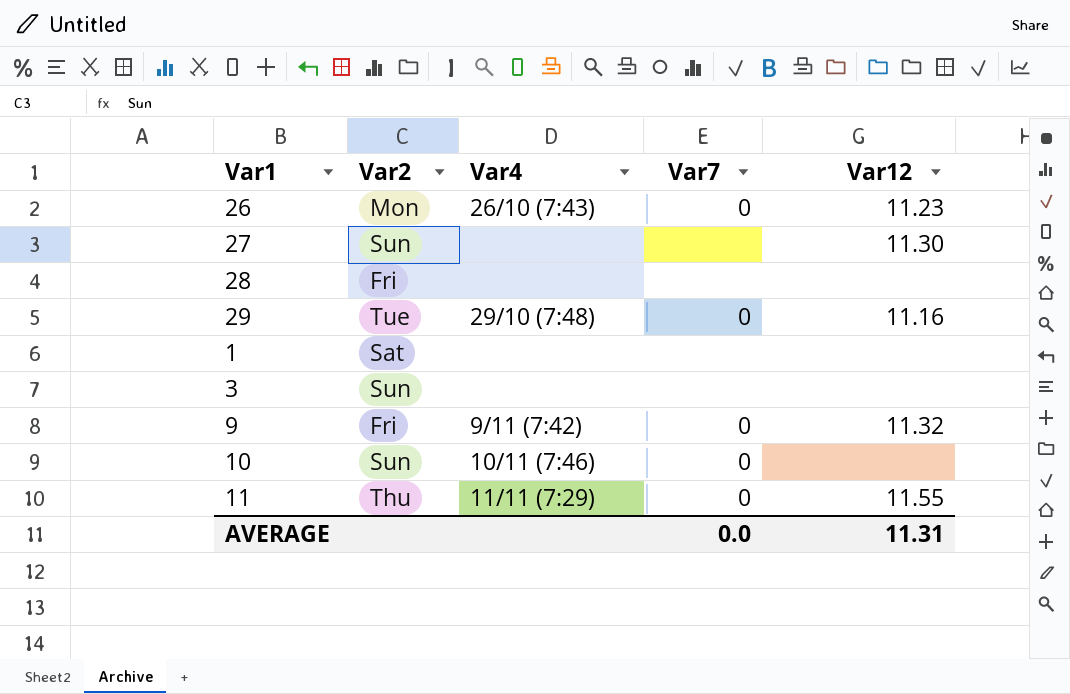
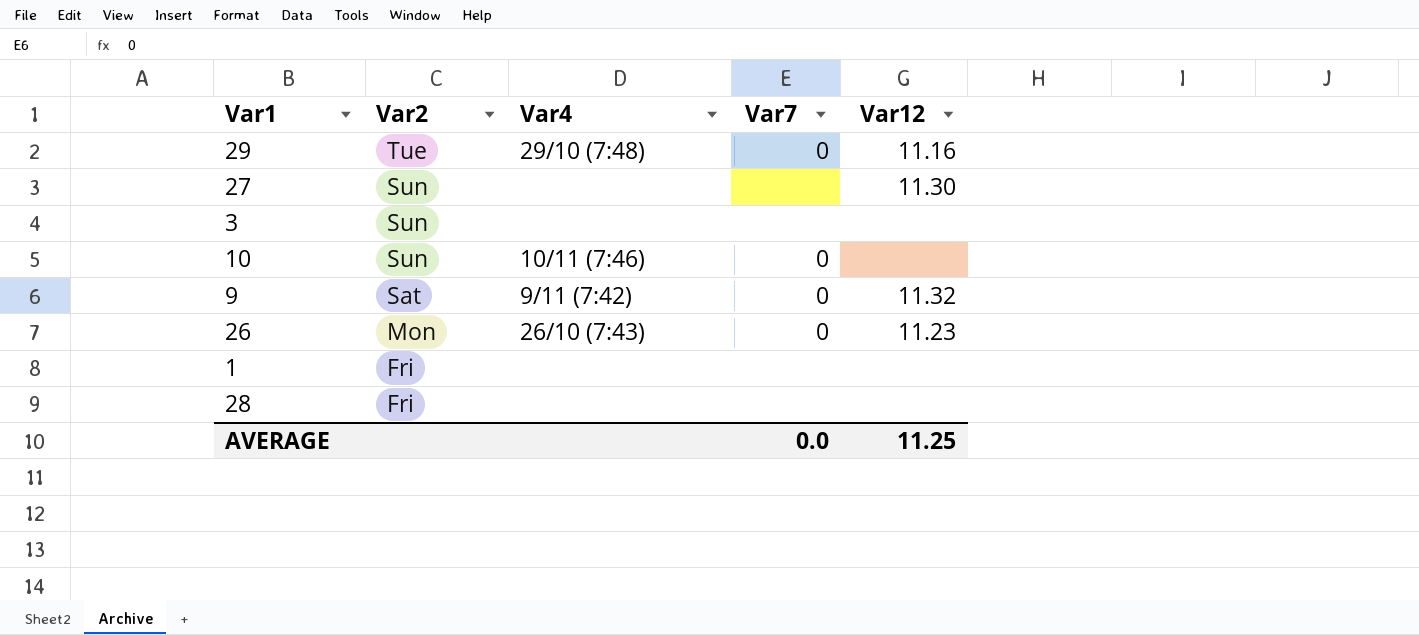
row order: none -> Var2 descending
row 11: Thu | 11/11 (7:29) | 0 | 11.55 -> none
9 | Var2: Fri -> Sat
1 | Var2: Sat -> Fri
AVERAGE | Var12: 11.31 -> 11.25

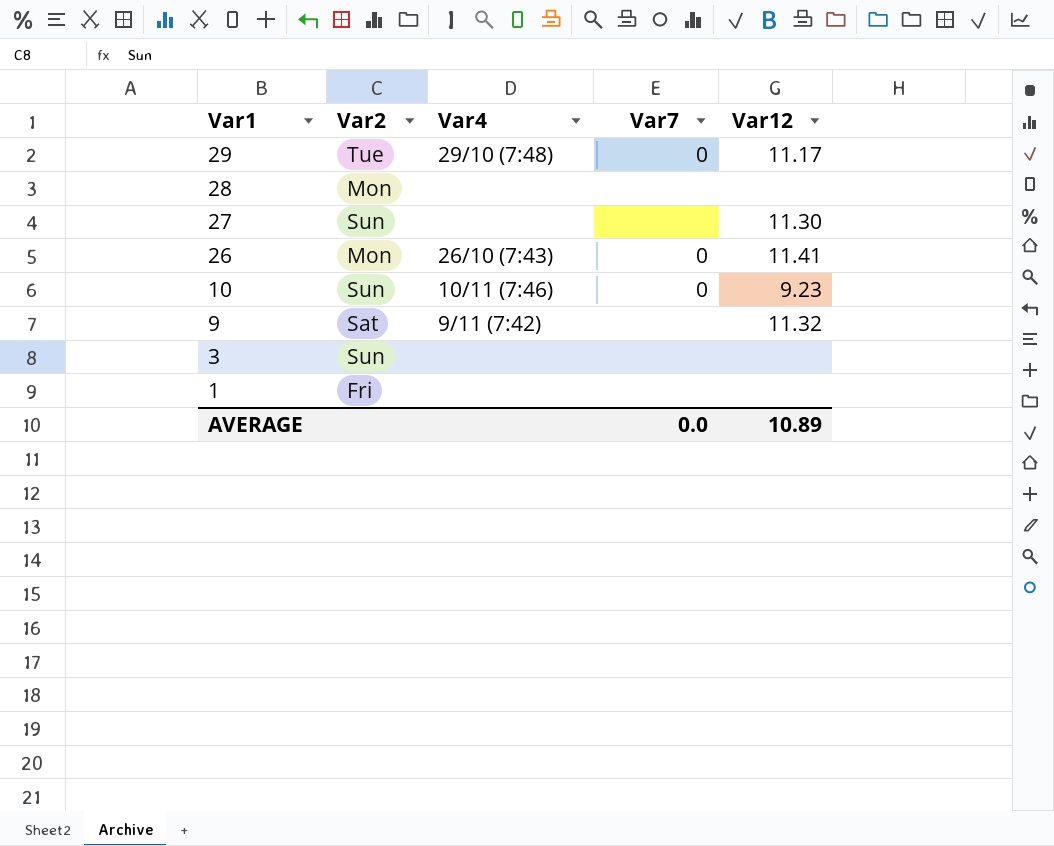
row order: Var2 descending -> Var1 descending
29 | Var12: 11.16 -> 11.17
28 | Var2: Fri -> Mon
26 | Var12: 11.23 -> 11.41
10 | Var12: none -> 9.23
9 | Var7: 0 -> none
AVERAGE | Var12: 11.25 -> 10.89

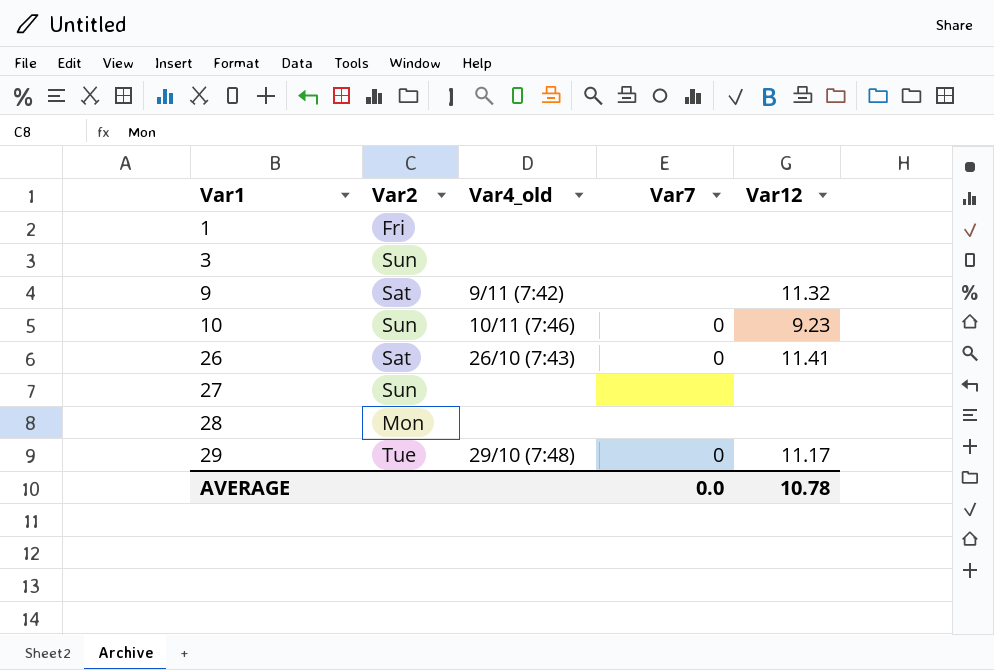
row order: Var1 descending -> Var1 ascending
column name: Var4 -> Var4_old
26 | Var2: Mon -> Sat
27 | Var12: 11.30 -> none
AVERAGE | Var12: 10.89 -> 10.78

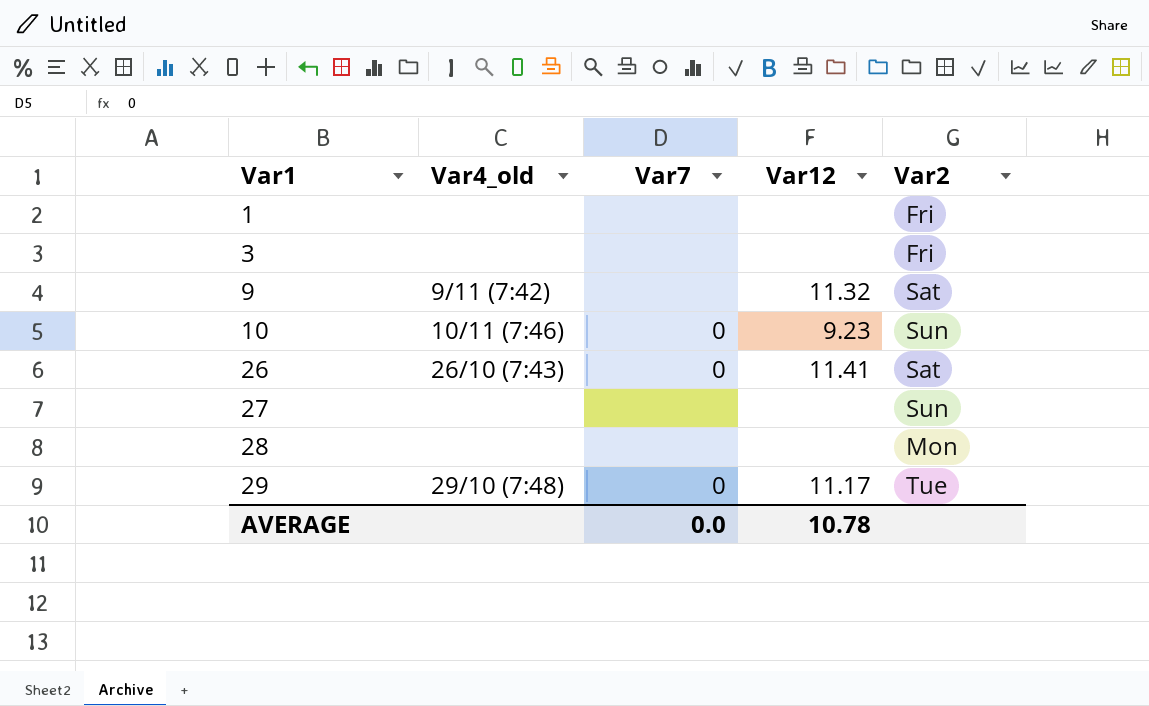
column Var2 | position: 2 -> 5
3 | Var2: Sun -> Fri

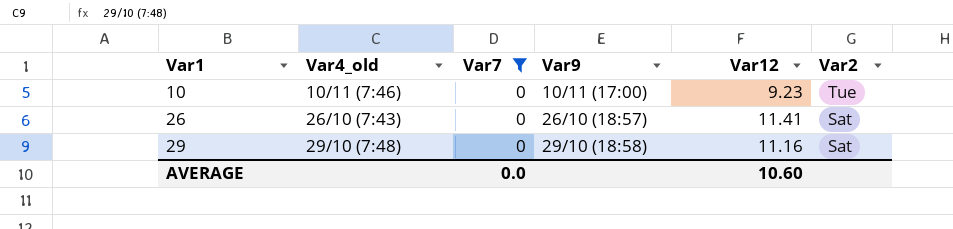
filter: none -> Var7 = 0
column Var9 | position: none -> 4
10 | Var2: Sun -> Tue
29 | Var12: 11.17 -> 11.16
29 | Var2: Tue -> Sat
AVERAGE | Var12: 10.78 -> 10.60

